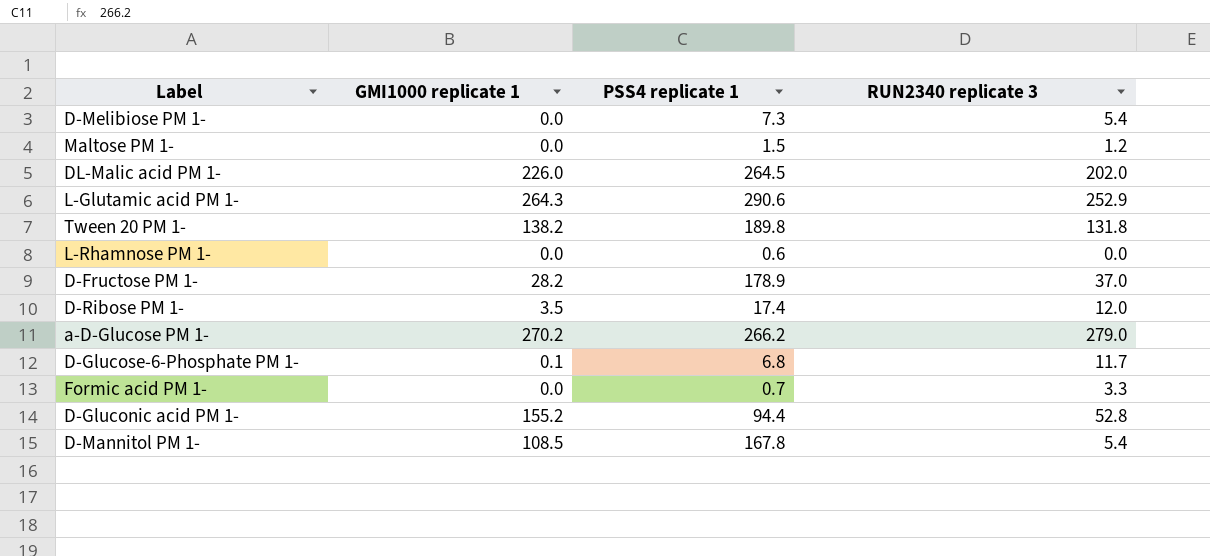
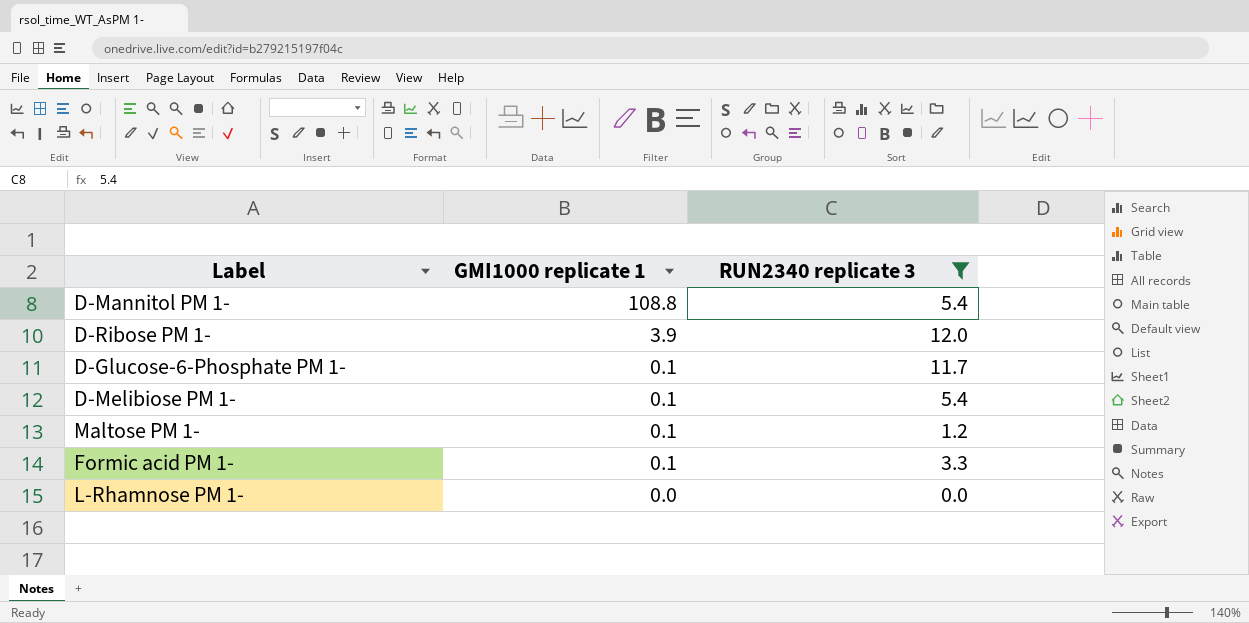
filter: none -> RUN2340 replicate 3 <= 12.0
row order: none -> GMI1000 replicate 1 descending
column PSS4 replicate 1 | position: 3 -> none
D-Mannitol PM 1- | GMI1000 replicate 1: 108.5 -> 108.8
D-Ribose PM 1- | GMI1000 replicate 1: 3.5 -> 3.9
D-Melibiose PM 1- | GMI1000 replicate 1: 0.0 -> 0.1
Maltose PM 1- | GMI1000 replicate 1: 0.0 -> 0.1
Formic acid PM 1- | GMI1000 replicate 1: 0.0 -> 0.1

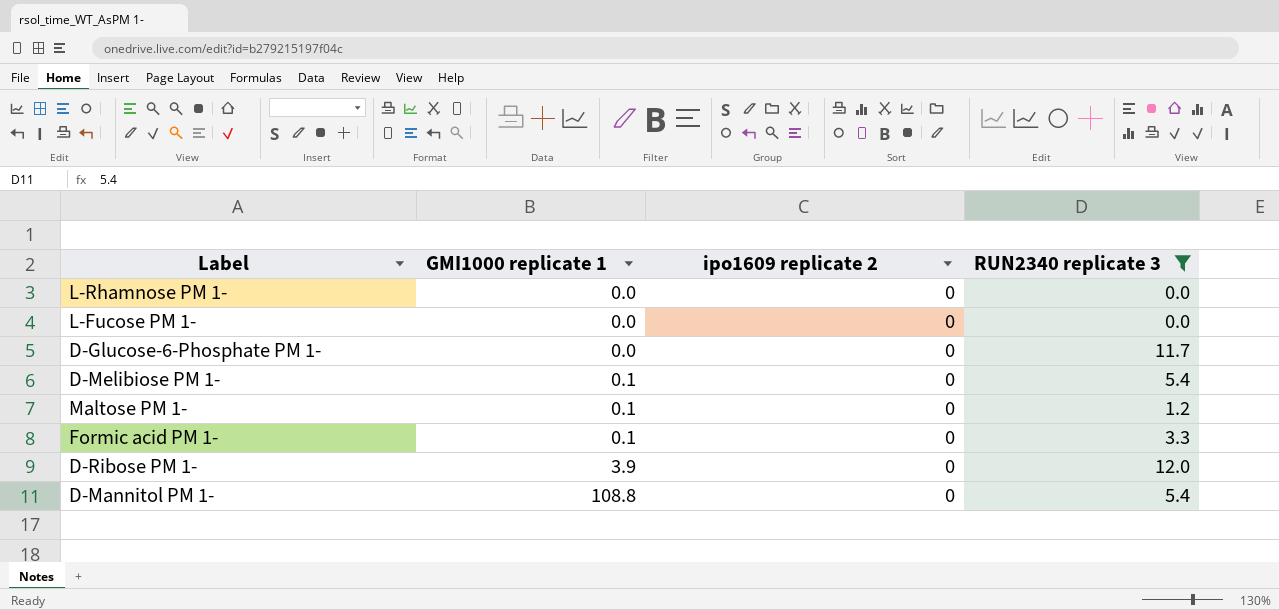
row order: GMI1000 replicate 1 descending -> GMI1000 replicate 1 ascending
column ipo1609 replicate 2 | position: none -> 3
row L-Fucose PM 1-: none -> 0.0 | 0 | 0.0
D-Glucose-6-Phosphate PM 1- | GMI1000 replicate 1: 0.1 -> 0.0

